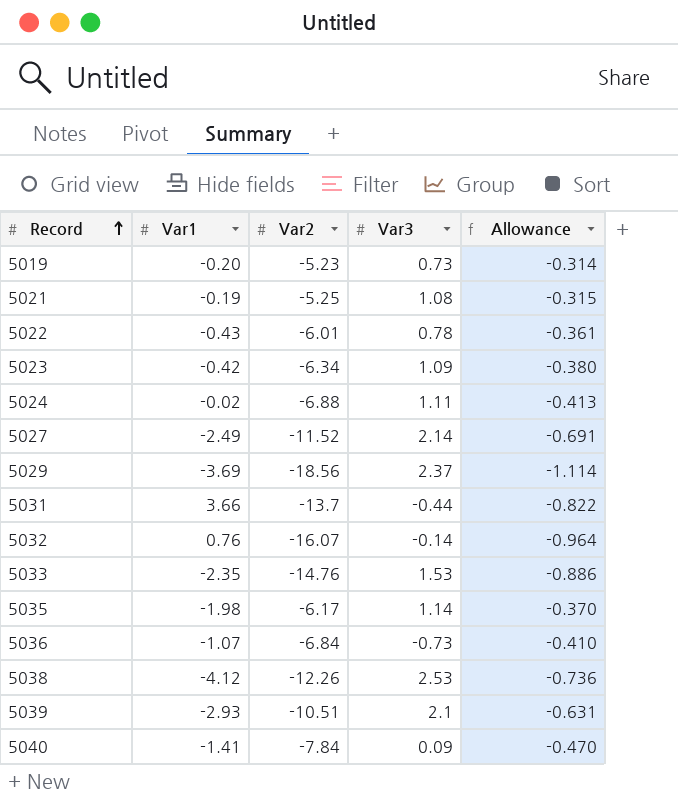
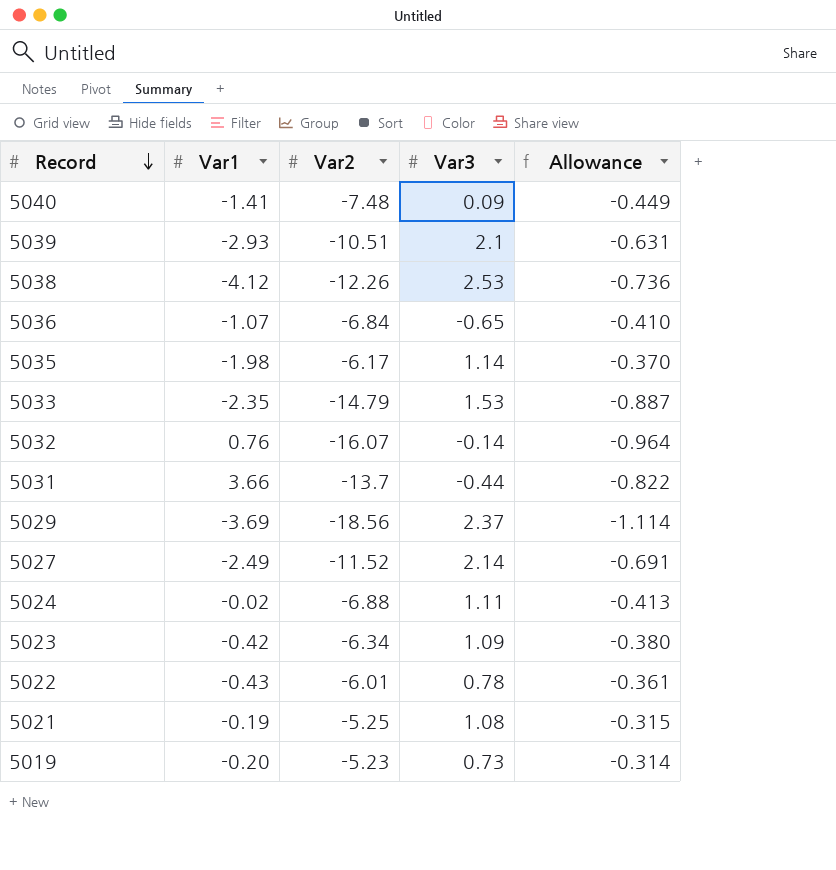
row order: Record ascending -> Record descending
5040 | Var2: -7.84 -> -7.48
5040 | Allowance: -0.470 -> -0.449
5036 | Var3: -0.73 -> -0.65
5033 | Var2: -14.76 -> -14.79
5033 | Allowance: -0.886 -> -0.887

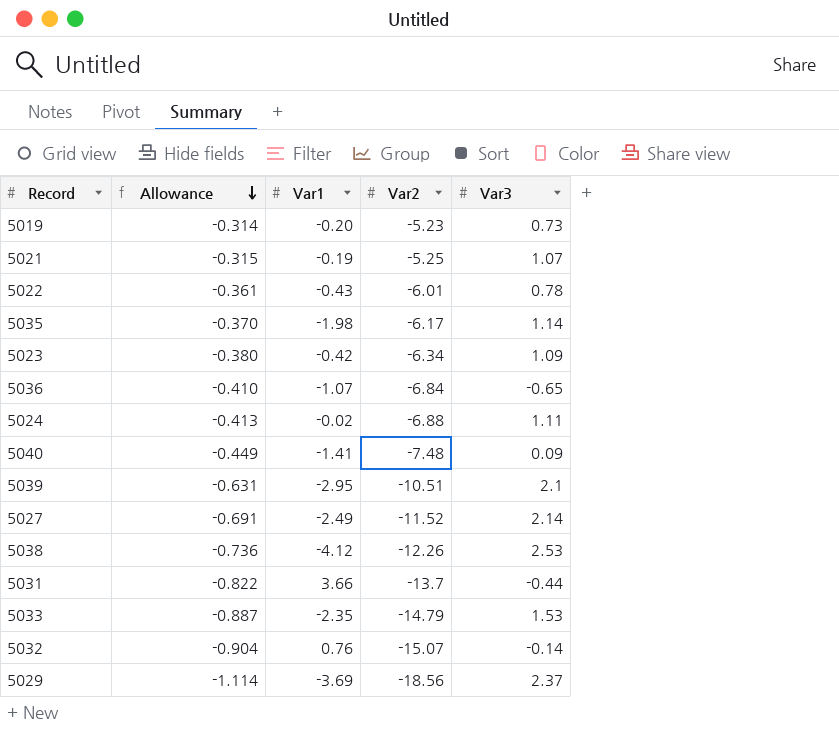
row order: Record descending -> Allowance descending
column Allowance | position: 5 -> 2
5021 | Var3: 1.08 -> 1.07
5039 | Var1: -2.93 -> -2.95
5032 | Allowance: -0.964 -> -0.904
5032 | Var2: -16.07 -> -15.07

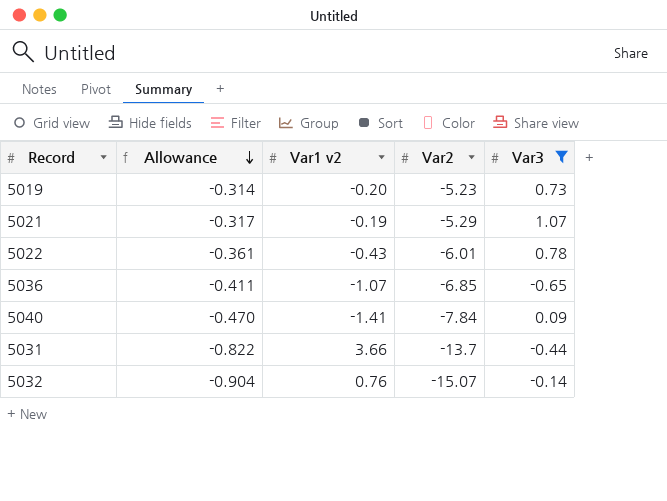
filter: none -> Var3 <= 1.07
column name: Var1 -> Var1 v2
5021 | Allowance: -0.315 -> -0.317
5021 | Var2: -5.25 -> -5.29
5036 | Allowance: -0.410 -> -0.411
5036 | Var2: -6.84 -> -6.85
5040 | Allowance: -0.449 -> -0.470
5040 | Var2: -7.48 -> -7.84

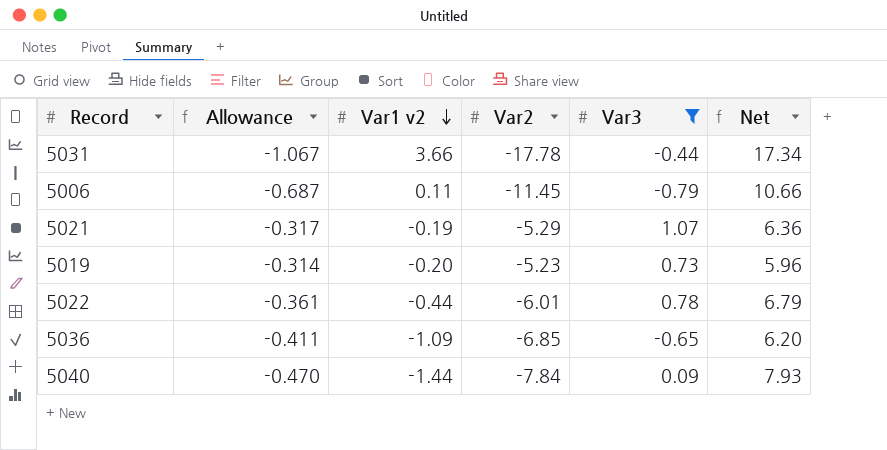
row order: Allowance descending -> Var1 v2 descending
column Net | formula: none -> [Var3] - [Var2]
row 5032: -0.904 | 0.76 | -15.07 | -0.14 -> none
5031 | Allowance: -0.822 -> -1.067
5031 | Var2: -13.7 -> -17.78
row 5006: none -> -0.687 | 0.11 | -11.45 | -0.79 | 10.66
5022 | Var1 v2: -0.43 -> -0.44
5036 | Var1 v2: -1.07 -> -1.09
5040 | Var1 v2: -1.41 -> -1.44

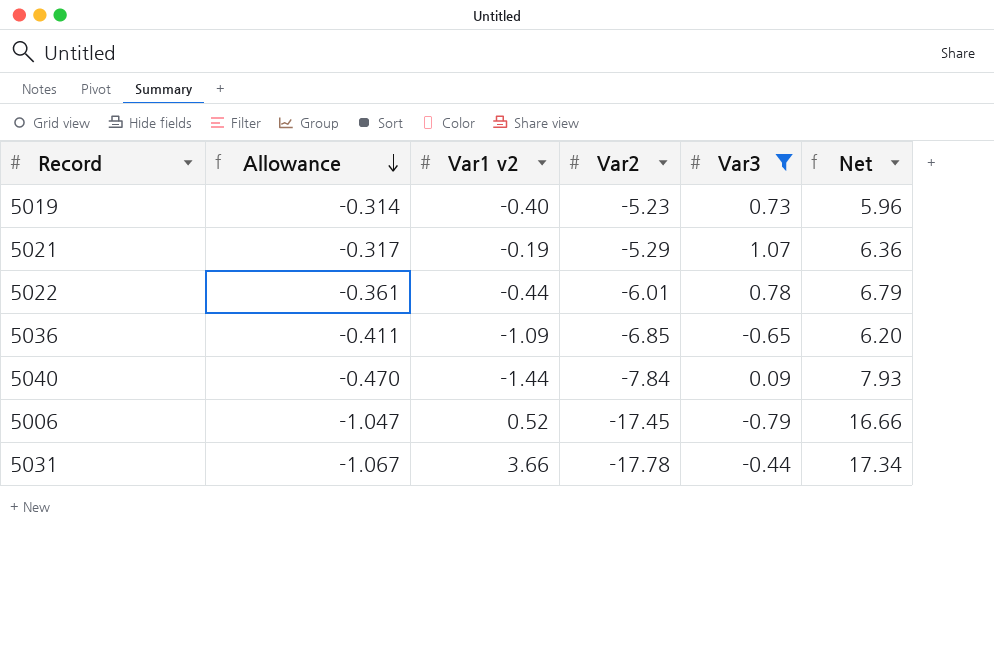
row order: Var1 v2 descending -> Allowance descending
5019 | Var1 v2: -0.20 -> -0.40
5006 | Allowance: -0.687 -> -1.047
5006 | Var1 v2: 0.11 -> 0.52
5006 | Var2: -11.45 -> -17.45
5006 | Net: 10.66 -> 16.66

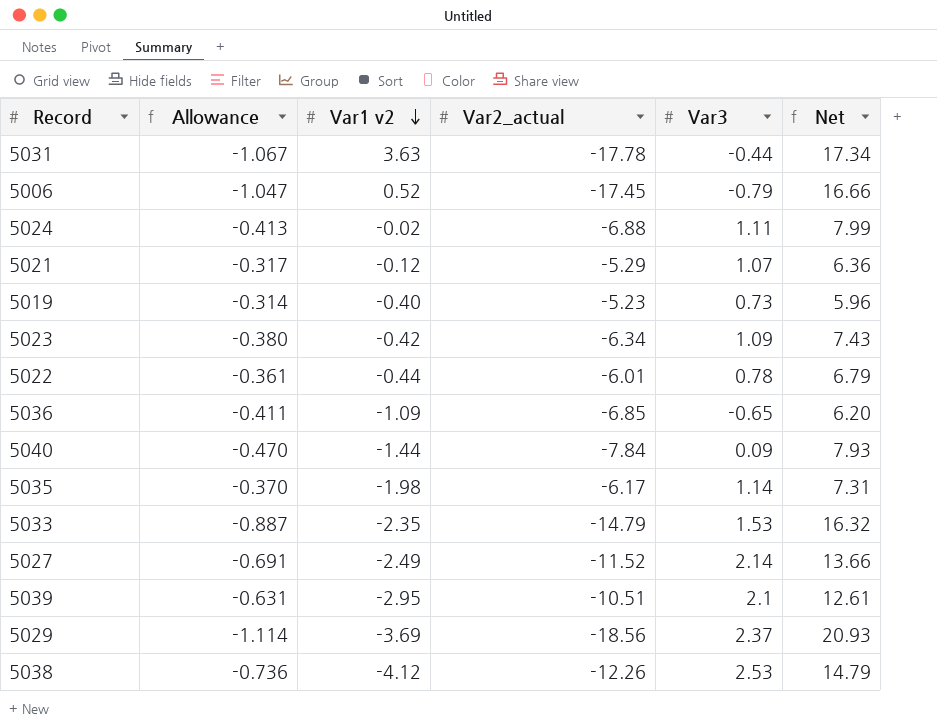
filter: Var3 <= 1.07 -> none
row order: Allowance descending -> Var1 v2 descending
column name: Var2 -> Var2_actual
5031 | Var1 v2: 3.66 -> 3.63
5021 | Var1 v2: -0.19 -> -0.12

